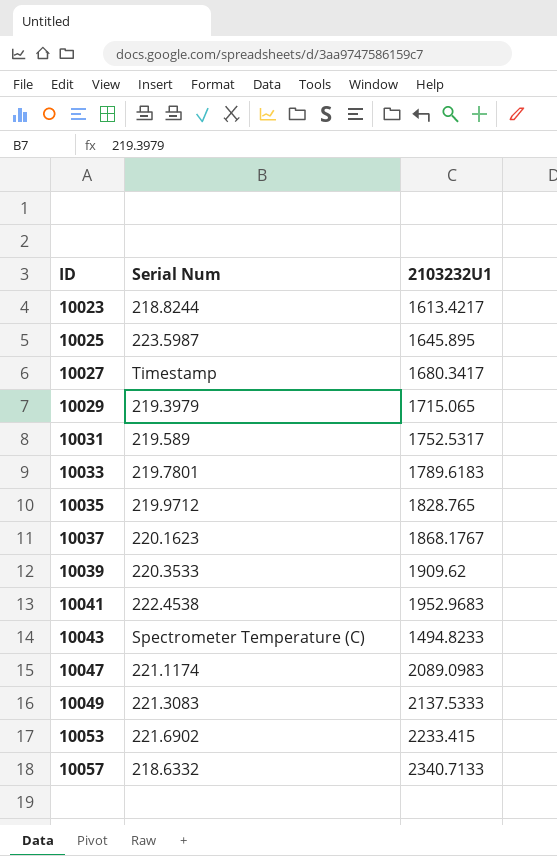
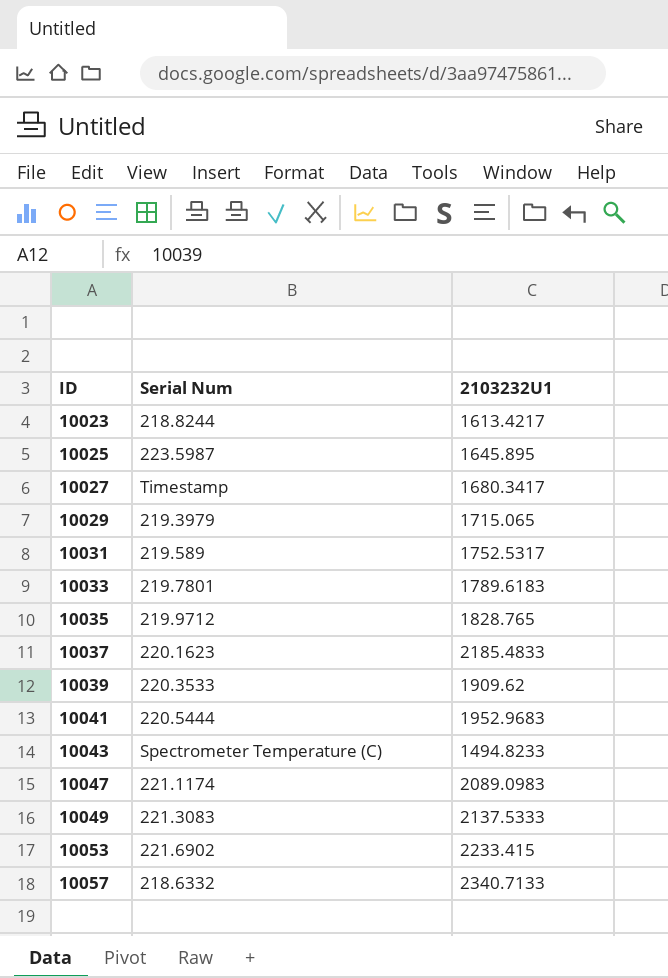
10037 | 2103232U1: 1868.1767 -> 2185.4833
10041 | Serial Num: 222.4538 -> 220.5444

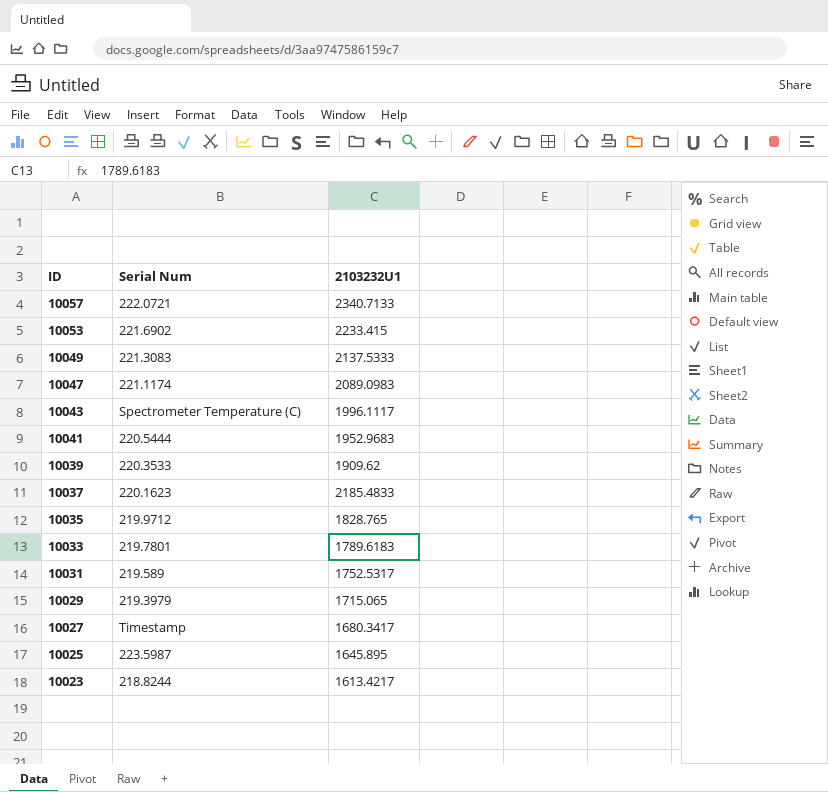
row order: ID ascending -> ID descending
10057 | Serial Num: 218.6332 -> 222.0721
10043 | 2103232U1: 1494.8233 -> 1996.1117

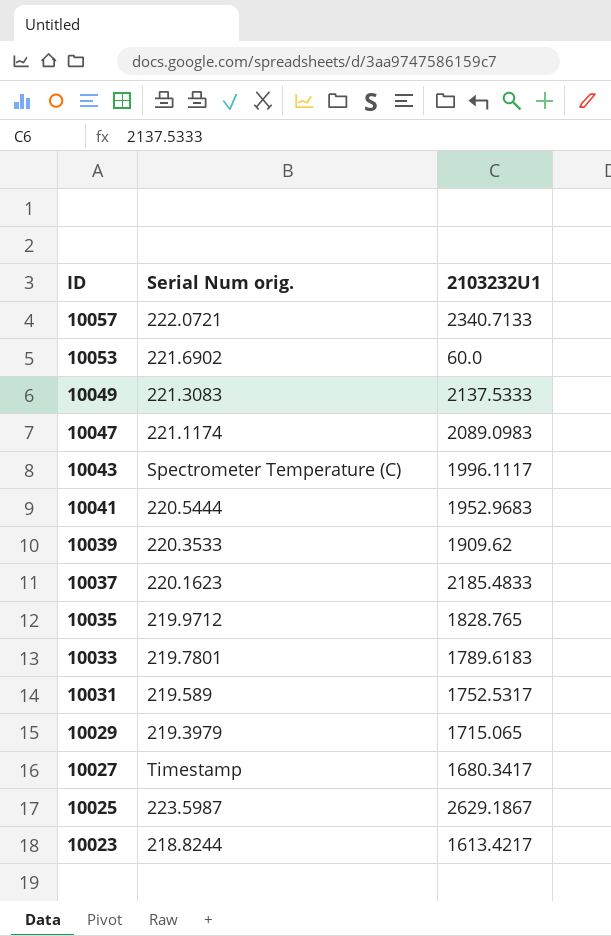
column name: Serial Num -> Serial Num orig.
10053 | 2103232U1: 2233.415 -> 60.0
10025 | 2103232U1: 1645.895 -> 2629.1867

